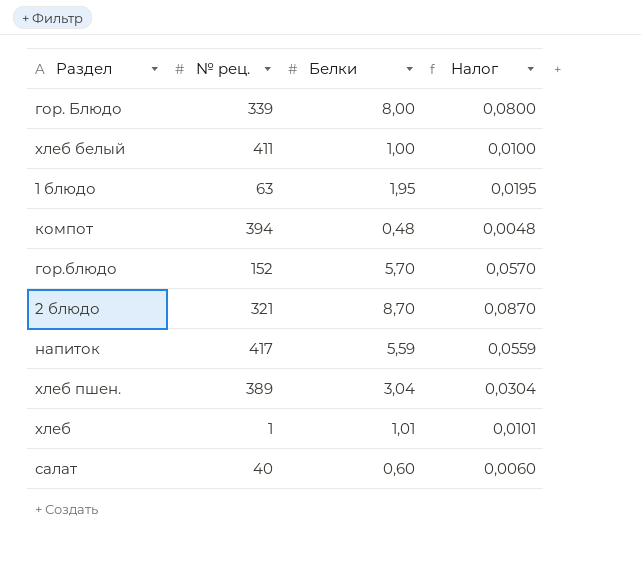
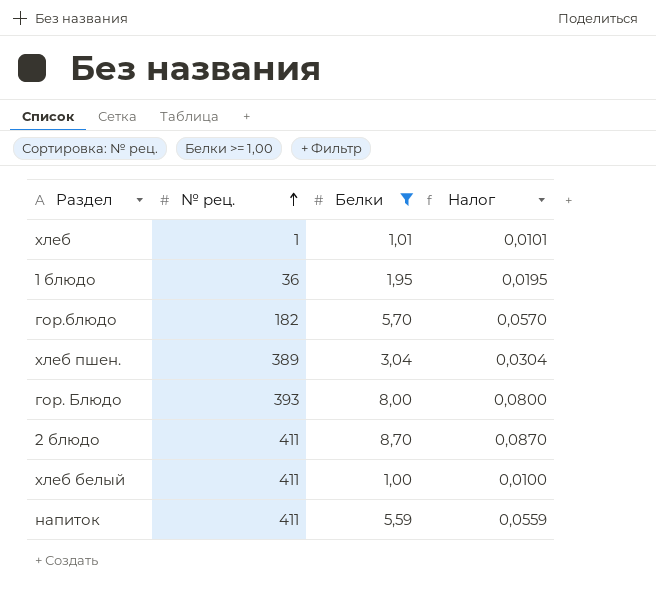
filter: none -> Белки >= 1,00
row order: none -> № рец. ascending
1 блюдо | № рец.: 63 -> 36
гор.блюдо | № рец.: 152 -> 182
гор. Блюдо | № рец.: 339 -> 393
2 блюдо | № рец.: 321 -> 411
напиток | № рец.: 417 -> 411

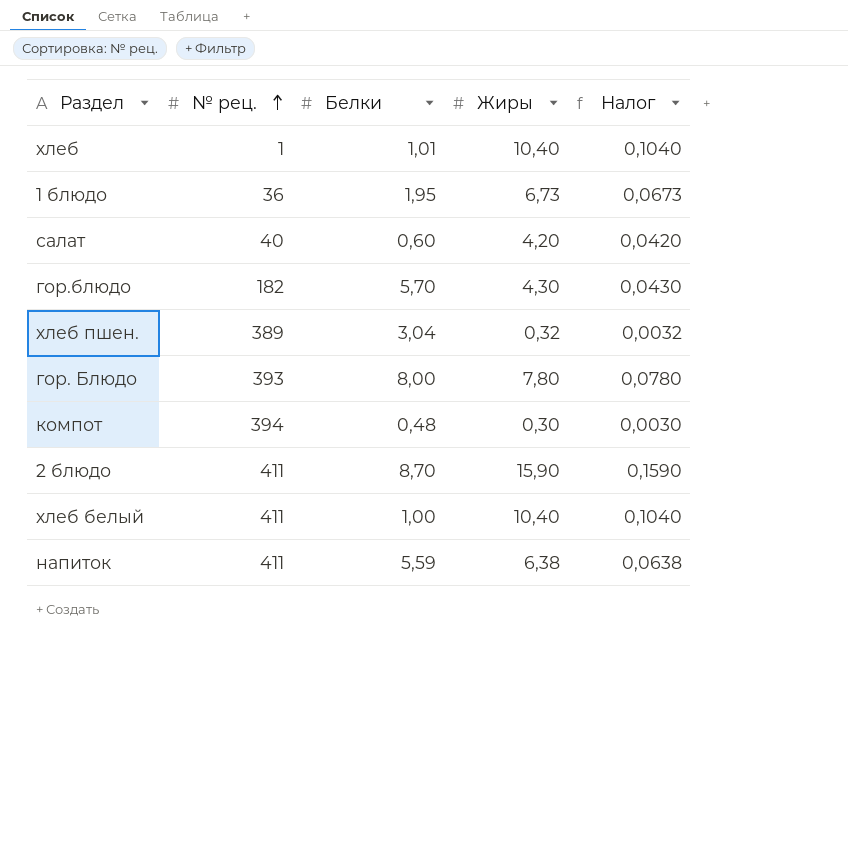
filter: Белки >= 1,00 -> none
column Жиры | position: none -> 4
column Налог | formula: [Белки] * 0,01 -> [Жиры] * 0,01

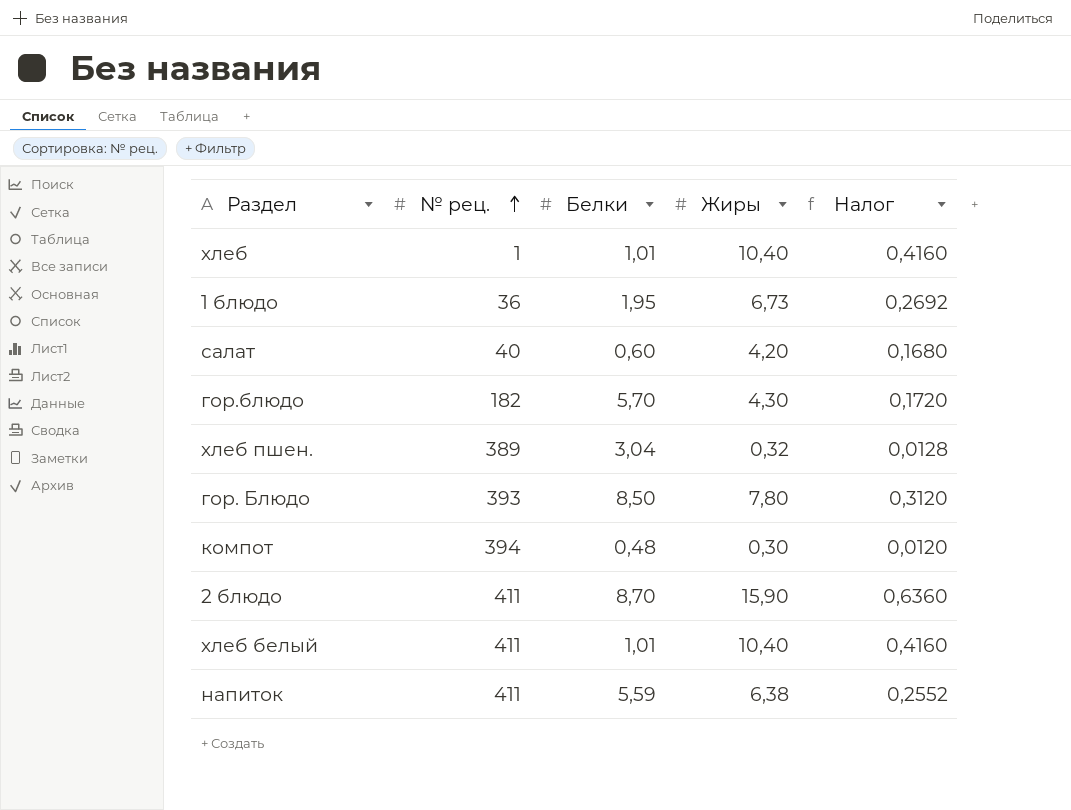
column Налог | formula: [Жиры] * 0,01 -> [Жиры] * 0,04
гор. Блюдо | Белки: 8,00 -> 8,50
хлеб белый | Белки: 1,00 -> 1,01

